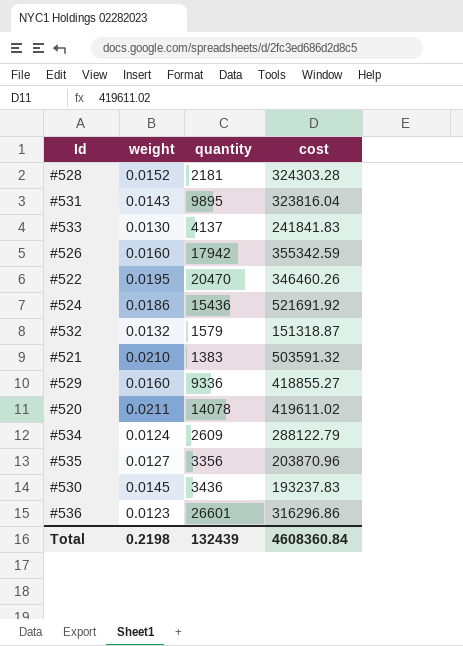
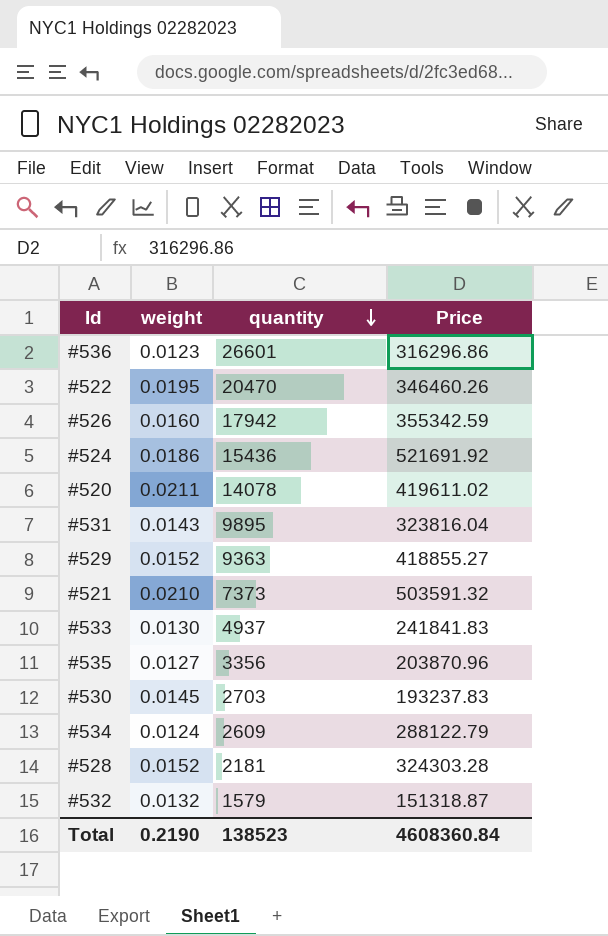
row order: none -> quantity descending
column name: cost -> Price
#529 | weight: 0.0160 -> 0.0152
#529 | quantity: 9336 -> 9363
#521 | quantity: 1383 -> 7373
#533 | quantity: 4137 -> 4937
#530 | quantity: 3436 -> 2703
Total | weight: 0.2198 -> 0.2190
Total | quantity: 132439 -> 138523

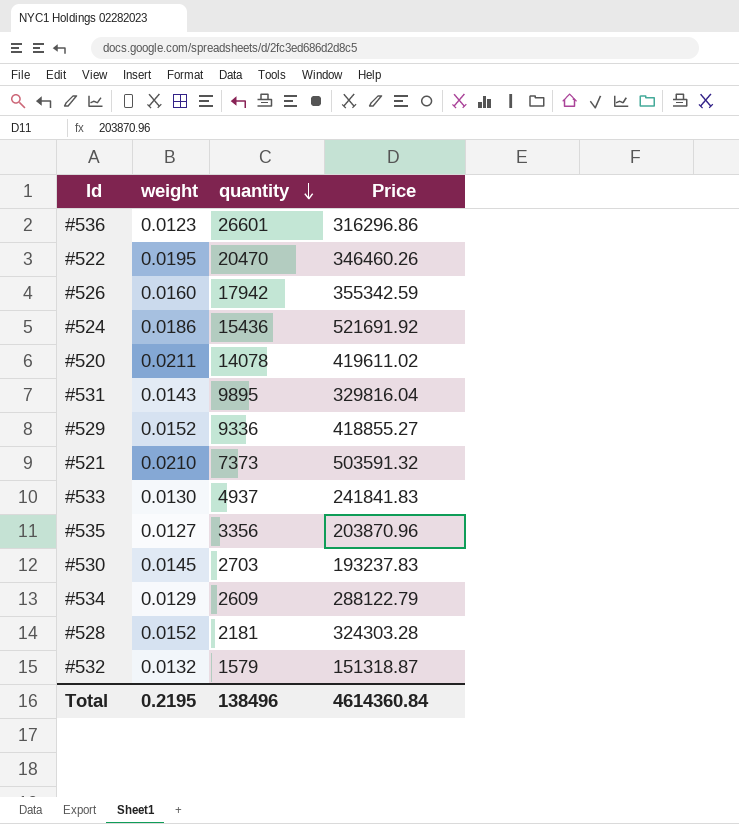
#531 | Price: 323816.04 -> 329816.04
#529 | quantity: 9363 -> 9336
#534 | weight: 0.0124 -> 0.0129
Total | weight: 0.2190 -> 0.2195
Total | quantity: 138523 -> 138496
Total | Price: 4608360.84 -> 4614360.84

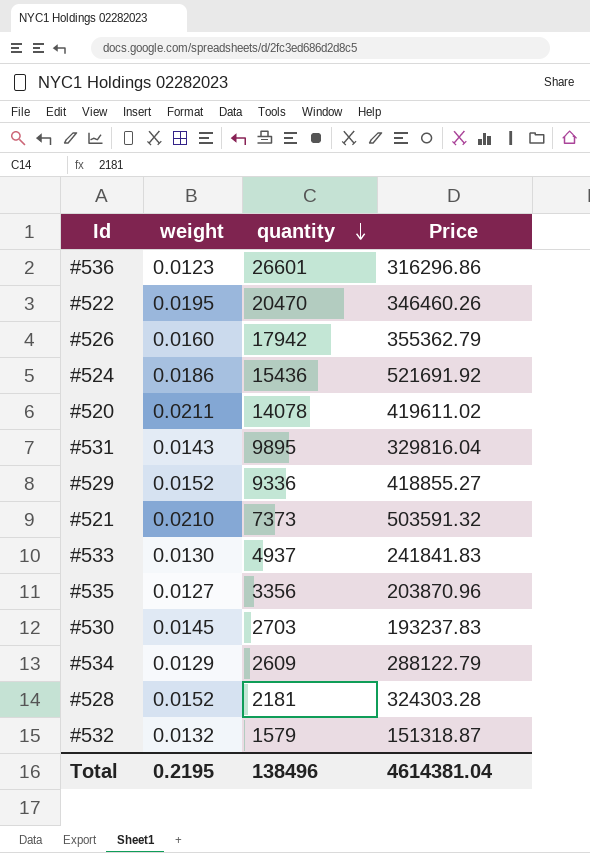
#526 | Price: 355342.59 -> 355362.79
Total | Price: 4614360.84 -> 4614381.04

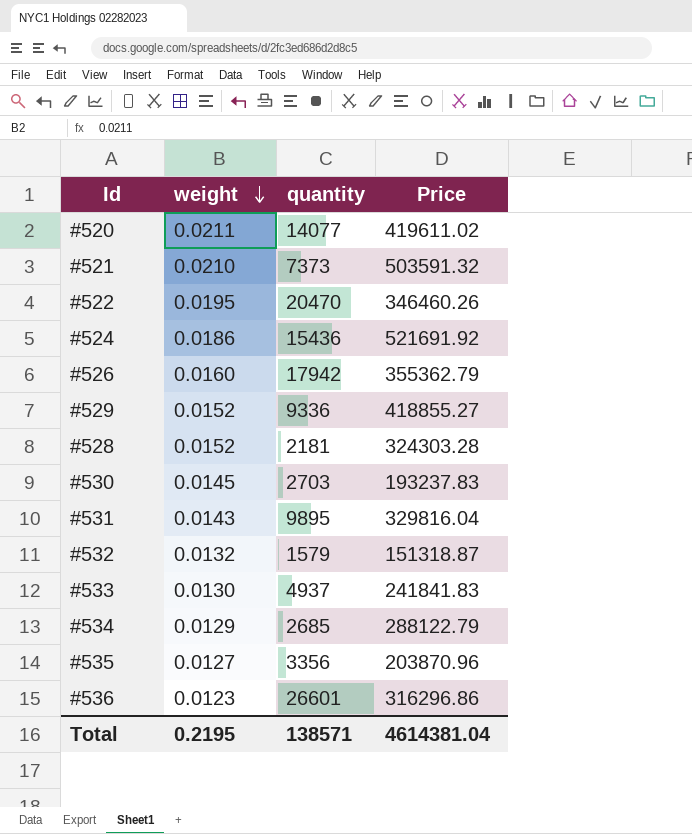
row order: quantity descending -> weight descending
#520 | quantity: 14078 -> 14077
#534 | quantity: 2609 -> 2685
Total | quantity: 138496 -> 138571

